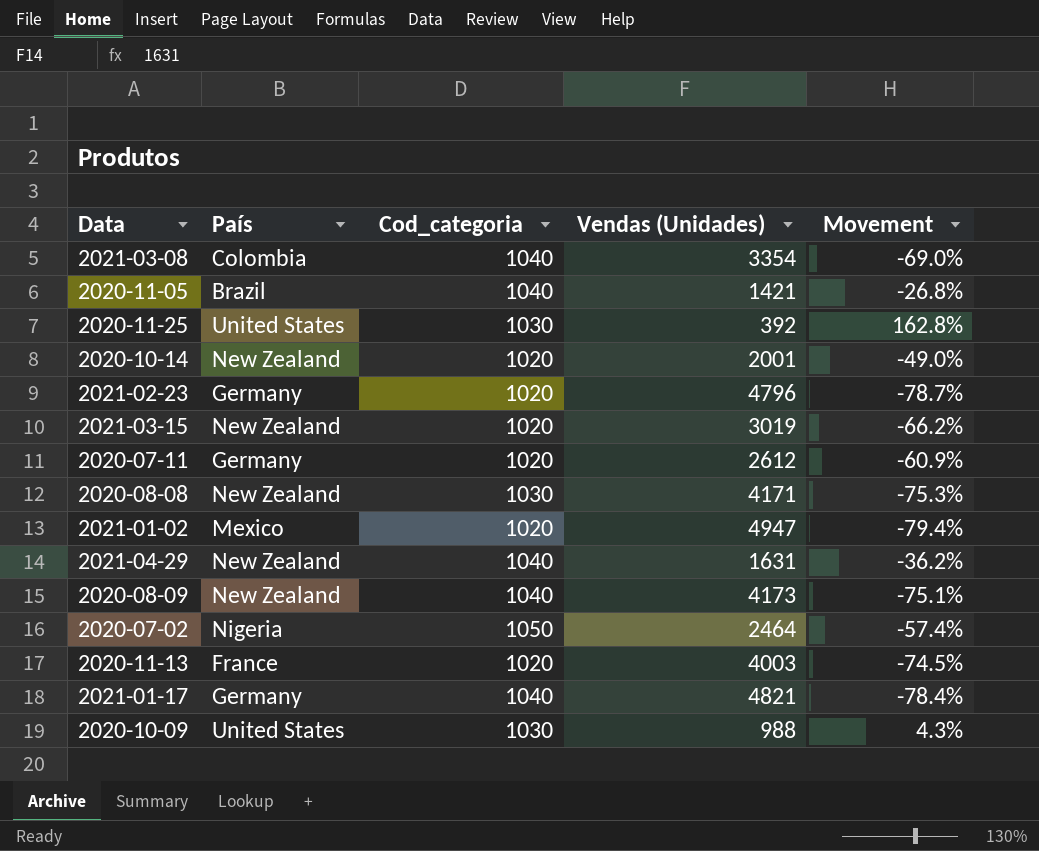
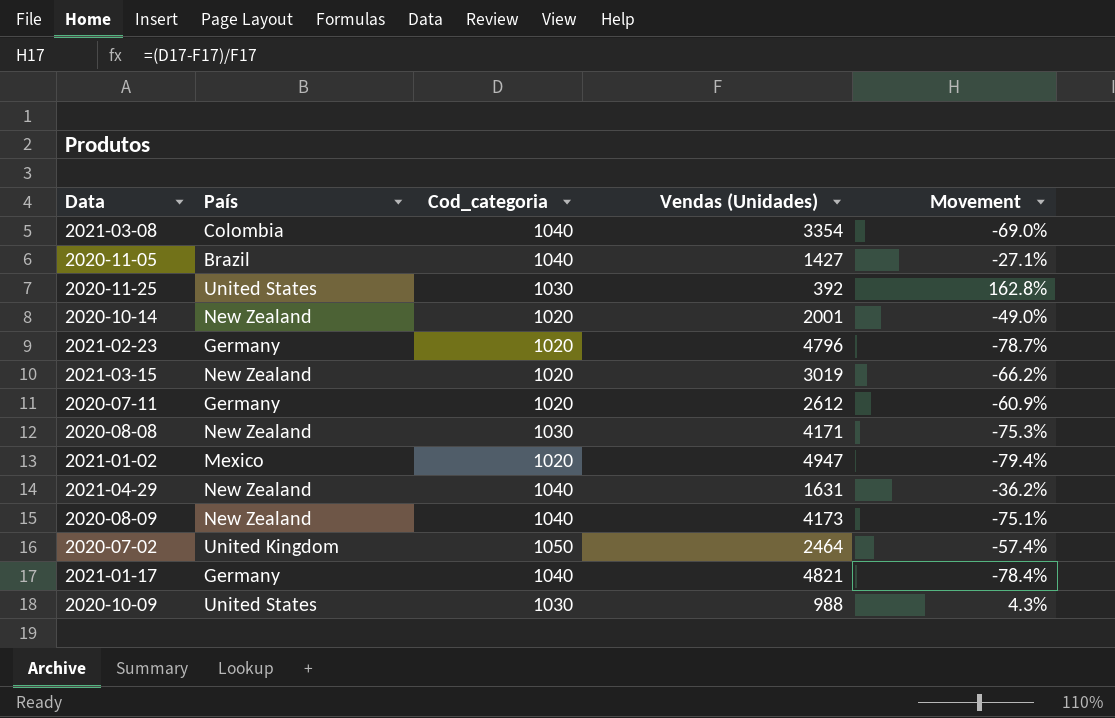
row 2020-11-13: France | 1020 | 4003 | -74.5% -> none
2020-11-05 | Vendas (Unidades): 1421 -> 1427
2020-11-05 | Movement: -26.8% -> -27.1%
2020-07-02 | País: Nigeria -> United Kingdom

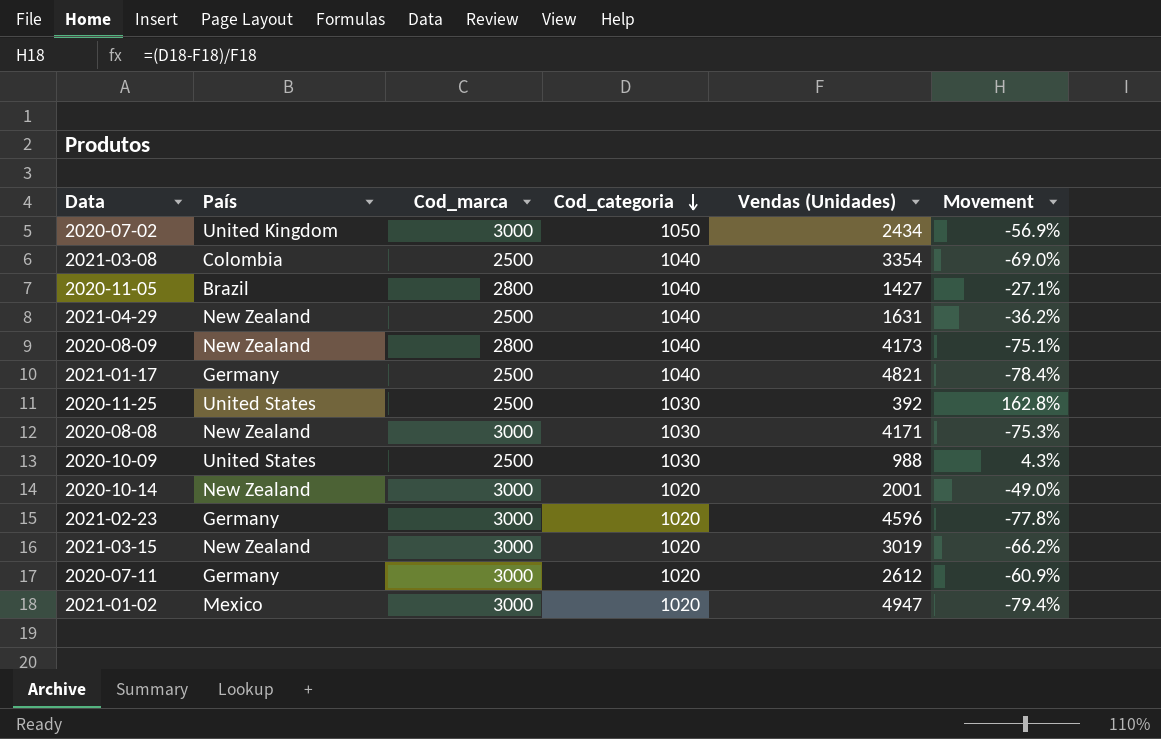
row order: none -> Cod_categoria descending
column Cod_marca | position: none -> 3
2020-07-02 | Vendas (Unidades): 2464 -> 2434
2020-07-02 | Movement: -57.4% -> -56.9%
2021-02-23 | Vendas (Unidades): 4796 -> 4596
2021-02-23 | Movement: -78.7% -> -77.8%

